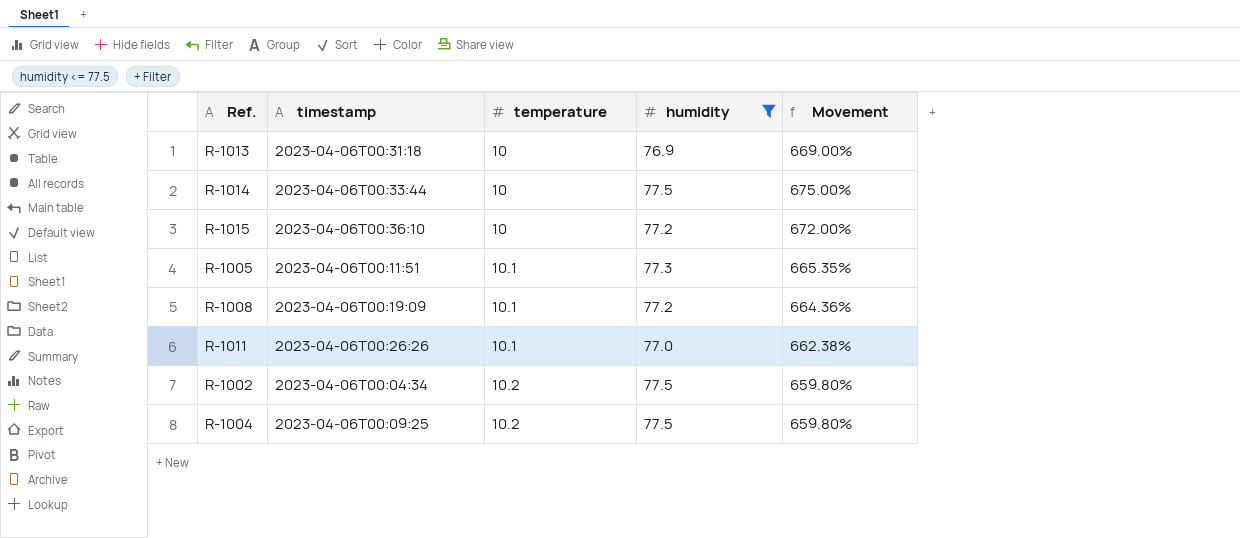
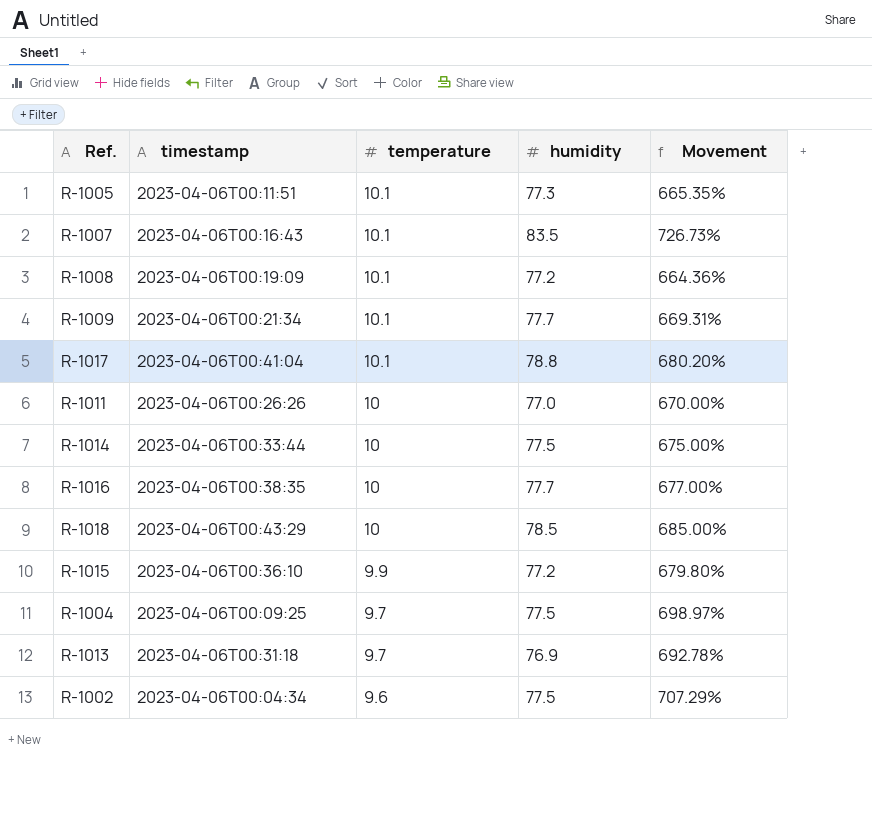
filter: humidity <= 77.5 -> none
row order: temperature ascending -> temperature descending
R-1011 | temperature: 10.1 -> 10
R-1011 | Movement: 662.38% -> 670.00%
R-1015 | temperature: 10 -> 9.9
R-1015 | Movement: 672.00% -> 679.80%
R-1004 | temperature: 10.2 -> 9.7
R-1004 | Movement: 659.80% -> 698.97%
R-1013 | temperature: 10 -> 9.7
R-1013 | Movement: 669.00% -> 692.78%
R-1002 | temperature: 10.2 -> 9.6
R-1002 | Movement: 659.80% -> 707.29%

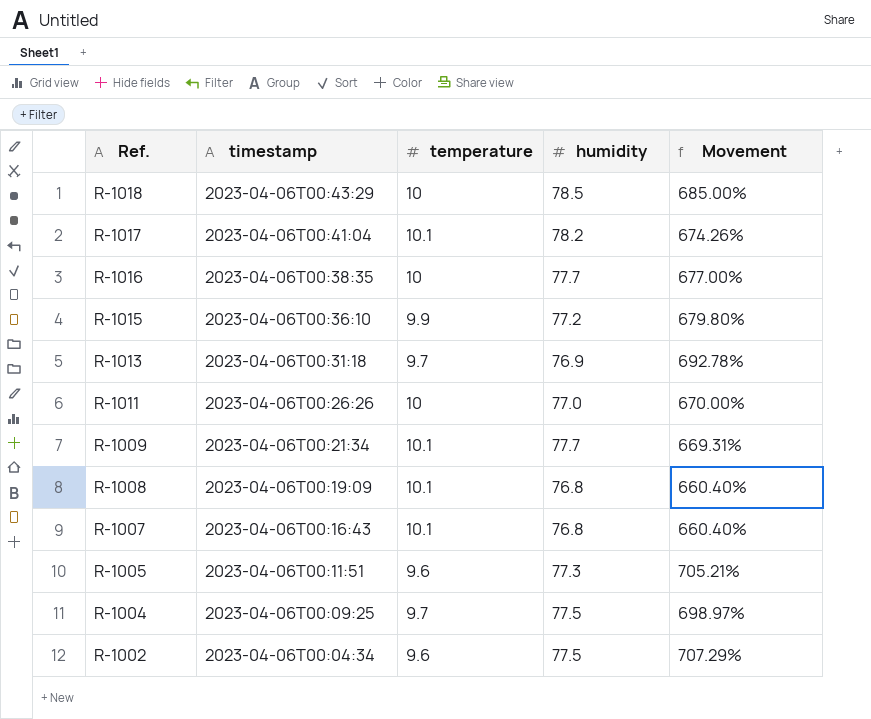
row order: temperature descending -> Ref. descending
row R-1014: 2023-04-06T00:33:44 | 10 | 77.5 | 675.00% -> none
R-1017 | humidity: 78.8 -> 78.2
R-1017 | Movement: 680.20% -> 674.26%
R-1008 | humidity: 77.2 -> 76.8
R-1008 | Movement: 664.36% -> 660.40%
R-1007 | humidity: 83.5 -> 76.8
R-1007 | Movement: 726.73% -> 660.40%
R-1005 | temperature: 10.1 -> 9.6
R-1005 | Movement: 665.35% -> 705.21%

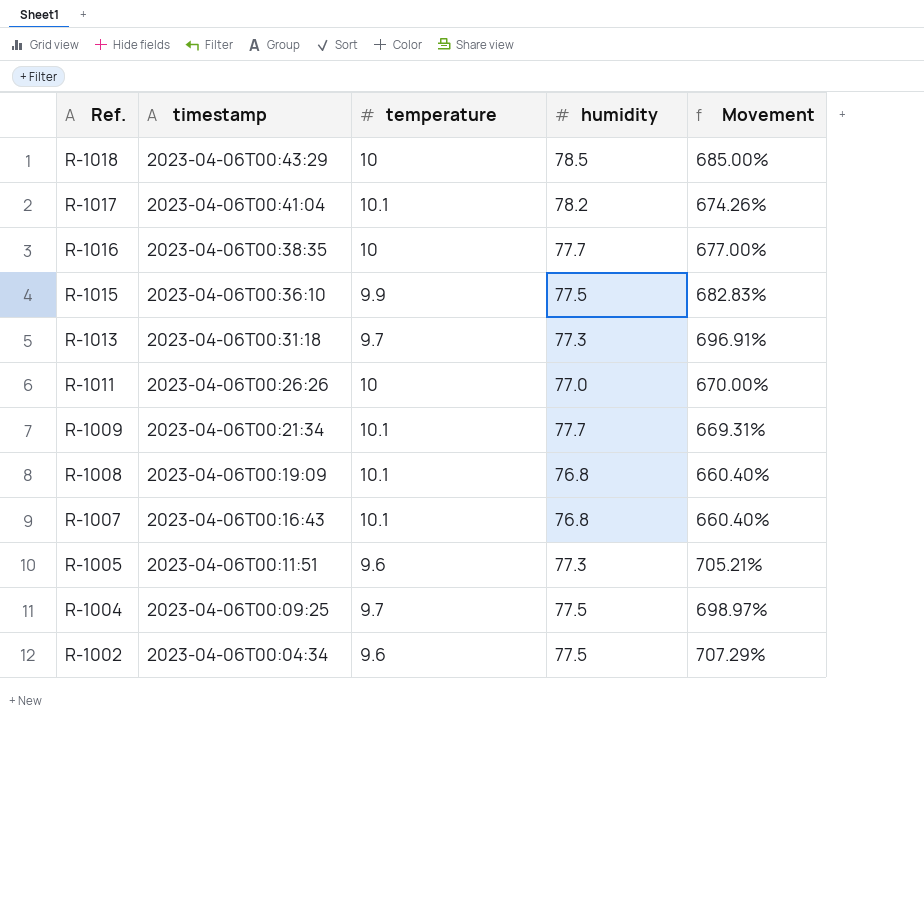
R-1015 | humidity: 77.2 -> 77.5
R-1015 | Movement: 679.80% -> 682.83%
R-1013 | humidity: 76.9 -> 77.3
R-1013 | Movement: 692.78% -> 696.91%

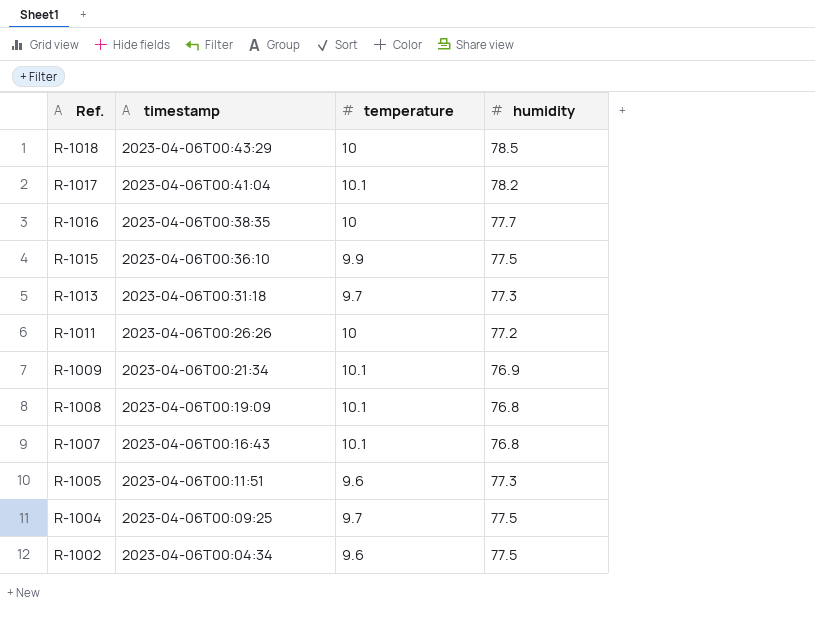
column Movement | formula: ([humidity] - [temperature]) / [temperature] -> none
R-1011 | humidity: 77.0 -> 77.2
R-1009 | humidity: 77.7 -> 76.9

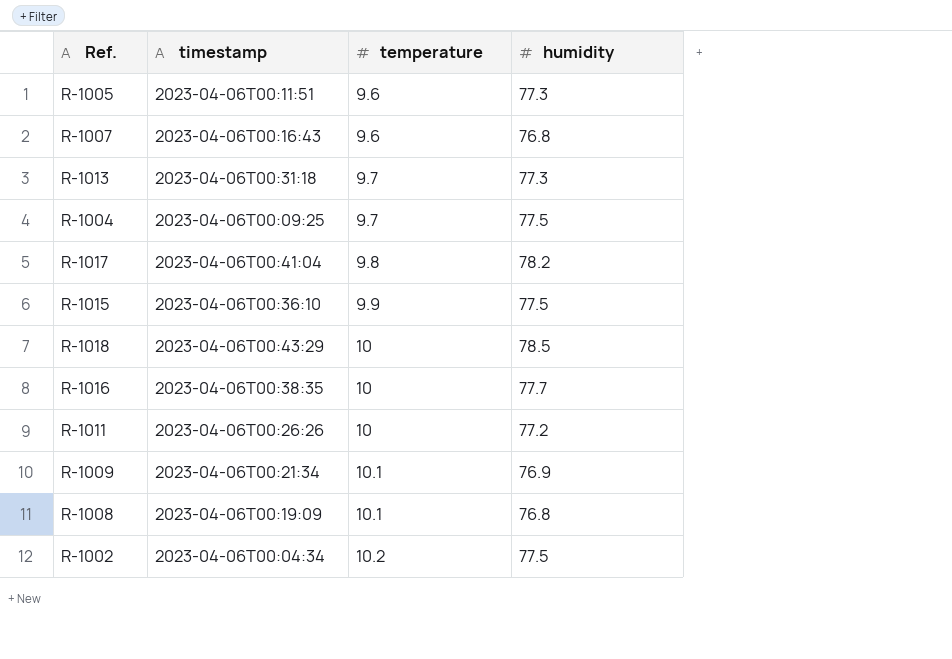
row order: Ref. descending -> temperature ascending
R-1007 | temperature: 10.1 -> 9.6
R-1017 | temperature: 10.1 -> 9.8
R-1002 | temperature: 9.6 -> 10.2

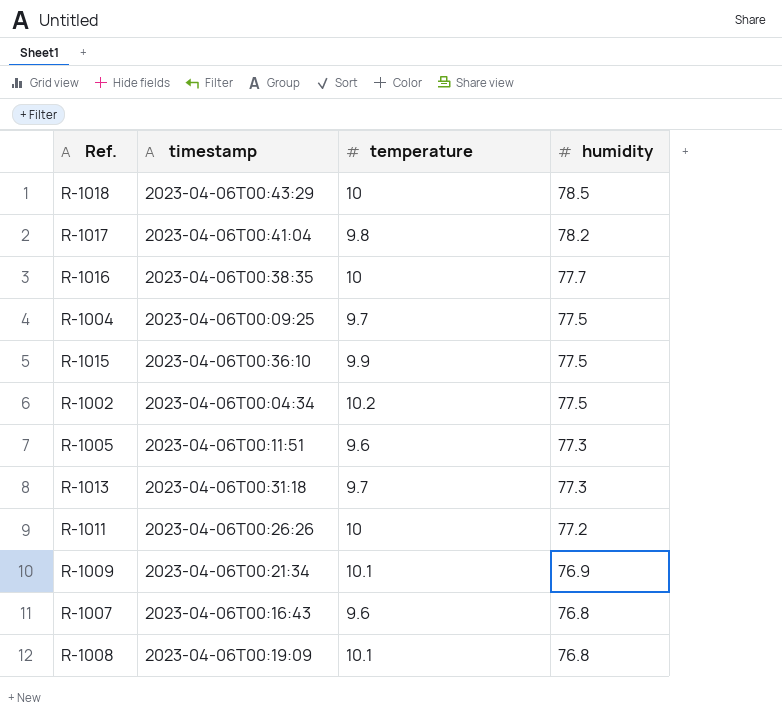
row order: temperature ascending -> humidity descending

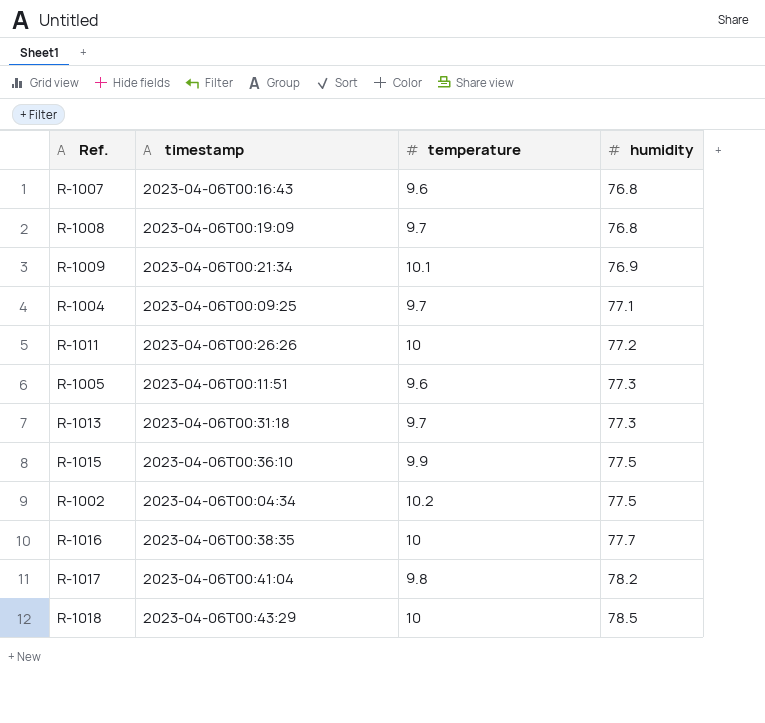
row order: humidity descending -> humidity ascending
R-1008 | temperature: 10.1 -> 9.7
R-1004 | humidity: 77.5 -> 77.1

